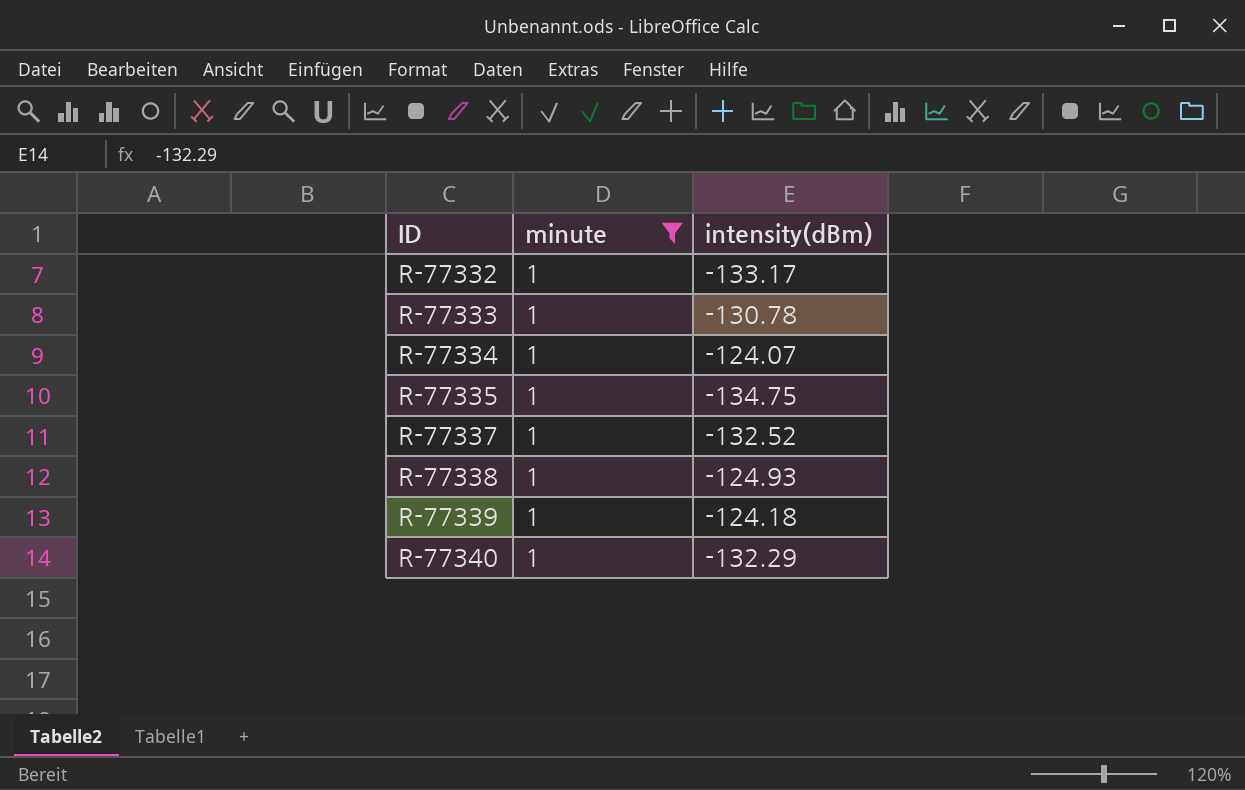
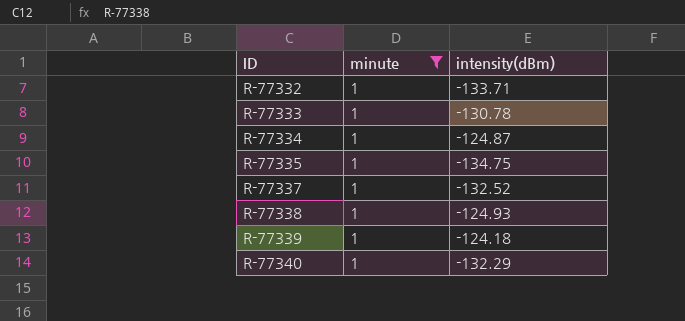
R-77332 | intensity(dBm): -133.17 -> -133.71
R-77334 | intensity(dBm): -124.07 -> -124.87

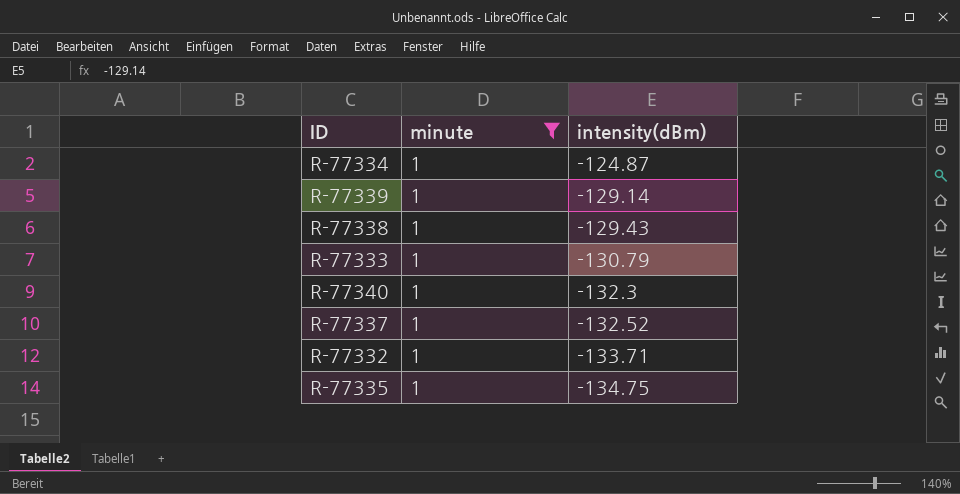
row order: ID ascending -> intensity(dBm) descending
R-77339 | intensity(dBm): -124.18 -> -129.14
R-77338 | intensity(dBm): -124.93 -> -129.43
R-77333 | intensity(dBm): -130.78 -> -130.79
R-77340 | intensity(dBm): -132.29 -> -132.3

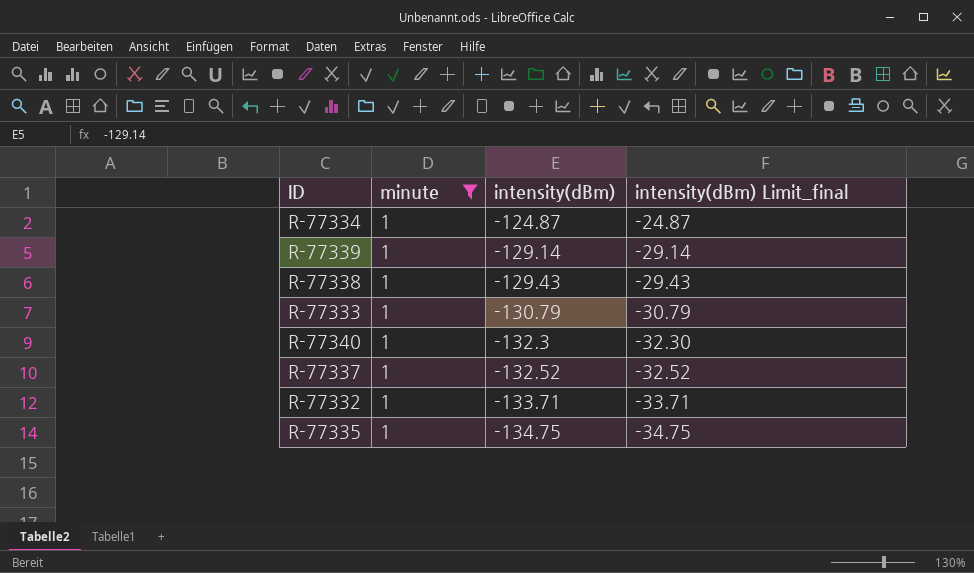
column intensity(dBm) Limit_final | formula: none -> [intensity(dBm)] + 100

